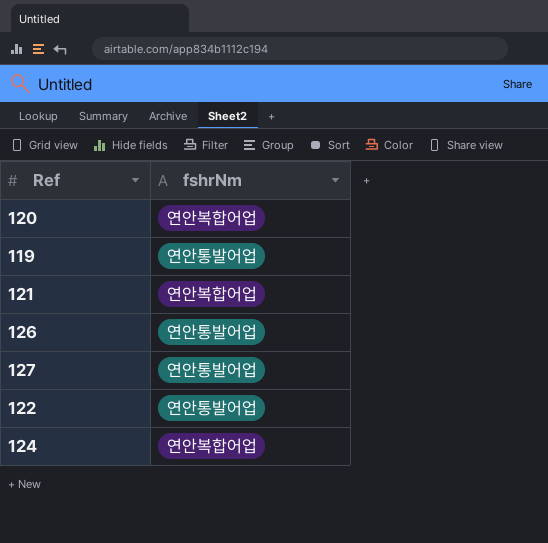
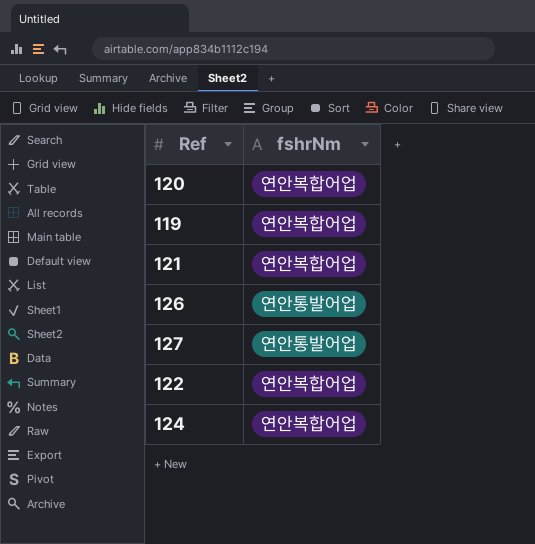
119 | fshrNm: 연안통발어업 -> 연안복합어업
122 | fshrNm: 연안통발어업 -> 연안복합어업

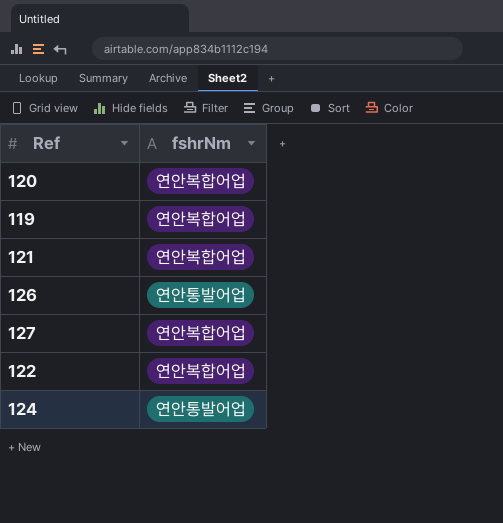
127 | fshrNm: 연안통발어업 -> 연안복합어업
124 | fshrNm: 연안복합어업 -> 연안통발어업

